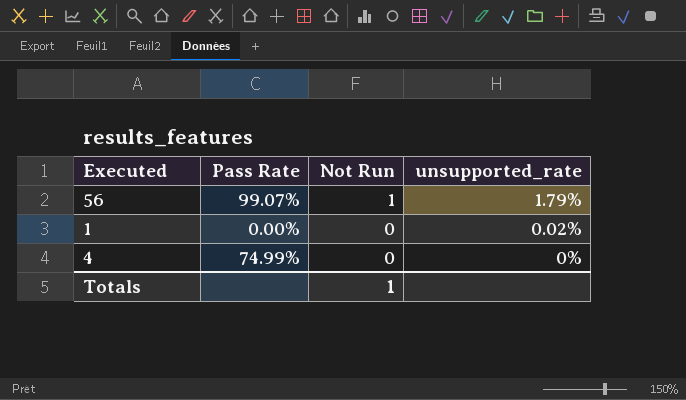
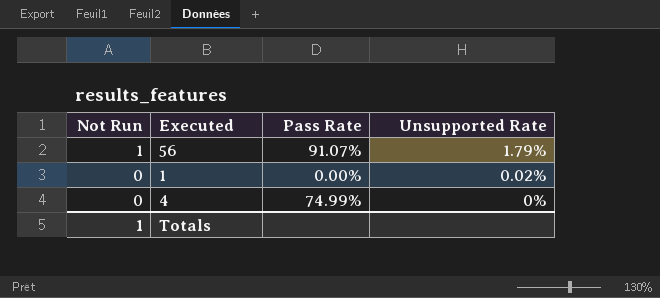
column Not Run | position: 3 -> 1
column name: unsupported_rate -> Unsupported Rate
56 | Pass Rate: 99.07% -> 91.07%

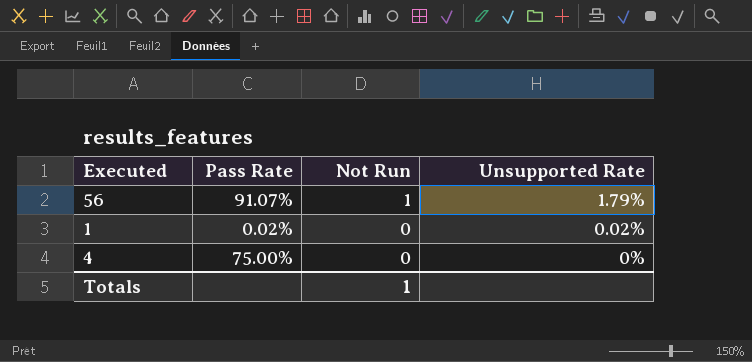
column Not Run | position: 1 -> 3
1 | Pass Rate: 0.00% -> 0.02%
4 | Pass Rate: 74.99% -> 75.00%

